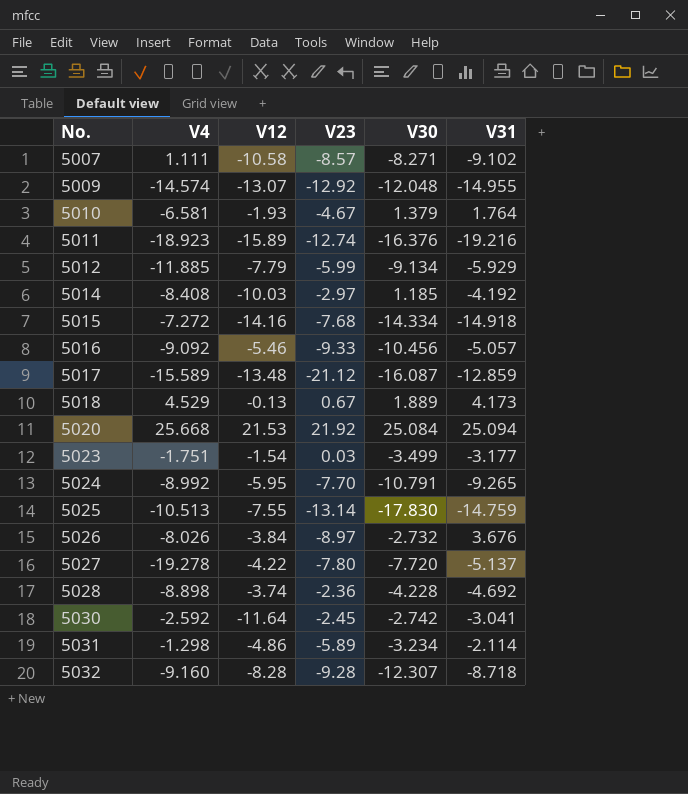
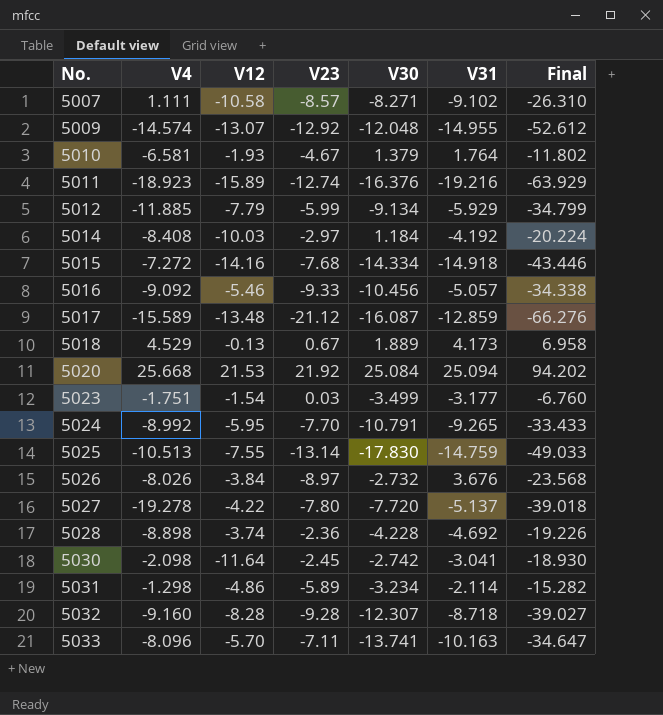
column Final | formula: none -> [V4] + [V12] + [V23] + [V30]
5014 | V30: 1.185 -> 1.184
5030 | V4: -2.592 -> -2.098
row 5033: none -> -8.096 | -5.70 | -7.11 | -13.741 | -10.163 | -34.647

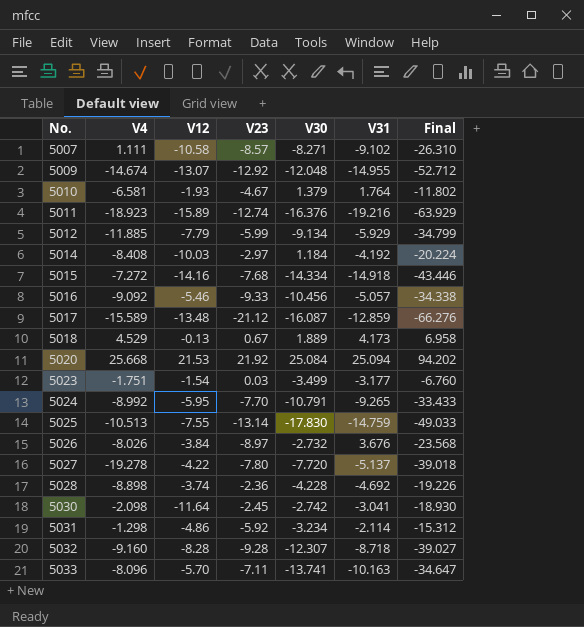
5009 | V4: -14.574 -> -14.674
5009 | Final: -52.612 -> -52.712
5031 | V23: -5.89 -> -5.92
5031 | Final: -15.282 -> -15.312

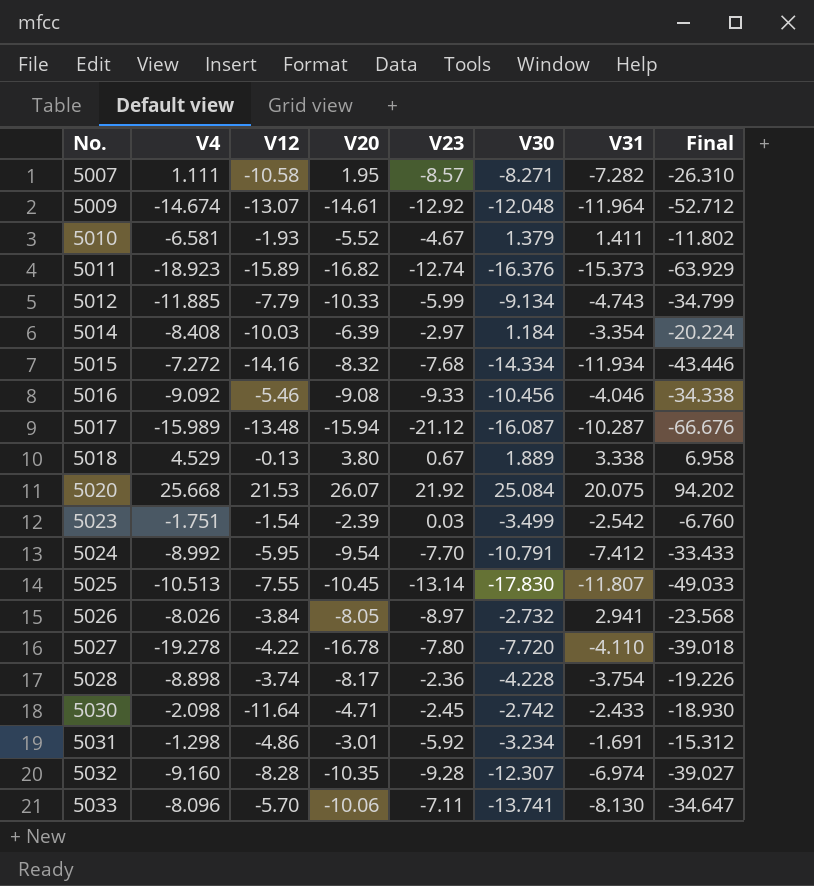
column V20 | position: none -> 4
5007 | V31: -9.102 -> -7.282
5009 | V31: -14.955 -> -11.964
5010 | V31: 1.764 -> 1.411
5011 | V31: -19.216 -> -15.373
5012 | V31: -5.929 -> -4.743
5014 | V31: -4.192 -> -3.354
5015 | V31: -14.918 -> -11.934
5016 | V31: -5.057 -> -4.046
5017 | V4: -15.589 -> -15.989
5017 | V31: -12.859 -> -10.287
5017 | Final: -66.276 -> -66.676
5018 | V31: 4.173 -> 3.338
5020 | V31: 25.094 -> 20.075
5023 | V31: -3.177 -> -2.542
5024 | V31: -9.265 -> -7.412
5025 | V31: -14.759 -> -11.807
5026 | V31: 3.676 -> 2.941
5027 | V31: -5.137 -> -4.110
5028 | V31: -4.692 -> -3.754
5030 | V31: -3.041 -> -2.433
5031 | V31: -2.114 -> -1.691
5032 | V31: -8.718 -> -6.974
5033 | V31: -10.163 -> -8.130

